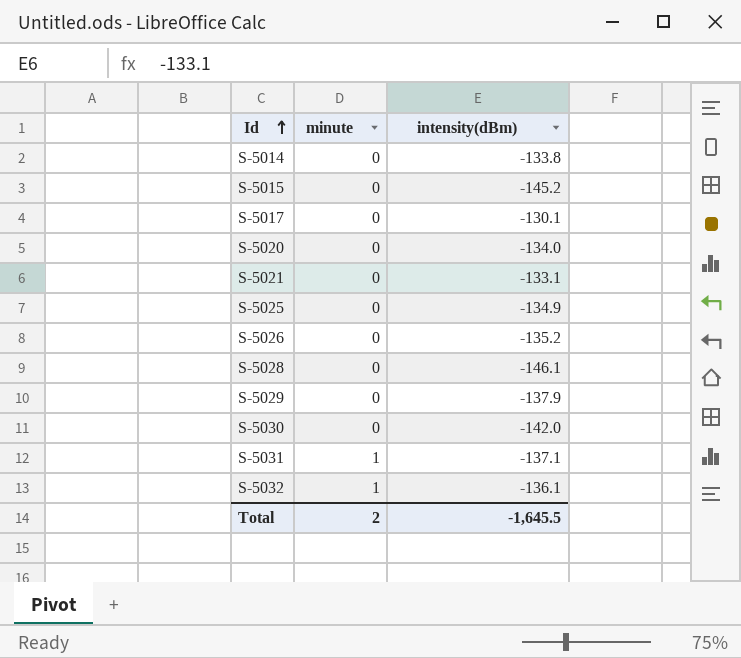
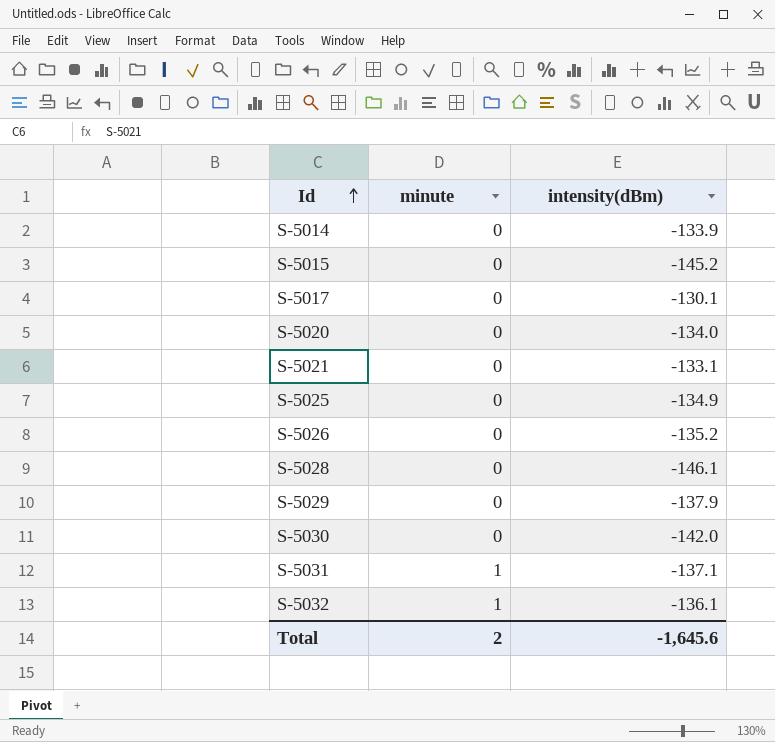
S-5014 | intensity(dBm): -133.8 -> -133.9
Total | intensity(dBm): -1,645.5 -> -1,645.6

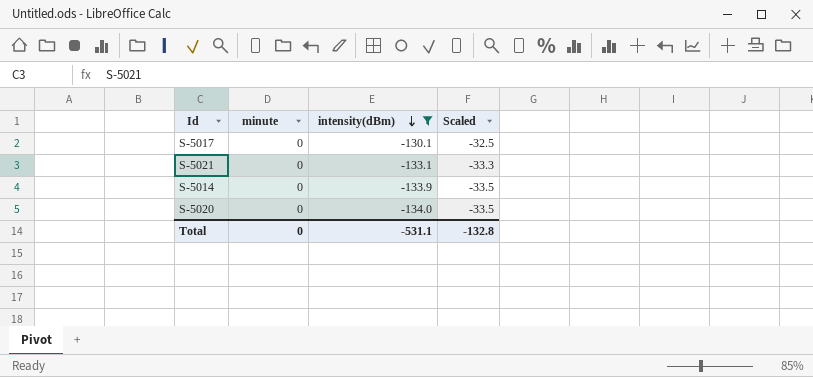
filter: none -> intensity(dBm) >= -134.0
row order: Id ascending -> intensity(dBm) descending
column Scaled | formula: none -> [intensity(dBm)] * 0.25
Total | minute: 2 -> 0
Total | intensity(dBm): -1,645.6 -> -531.1

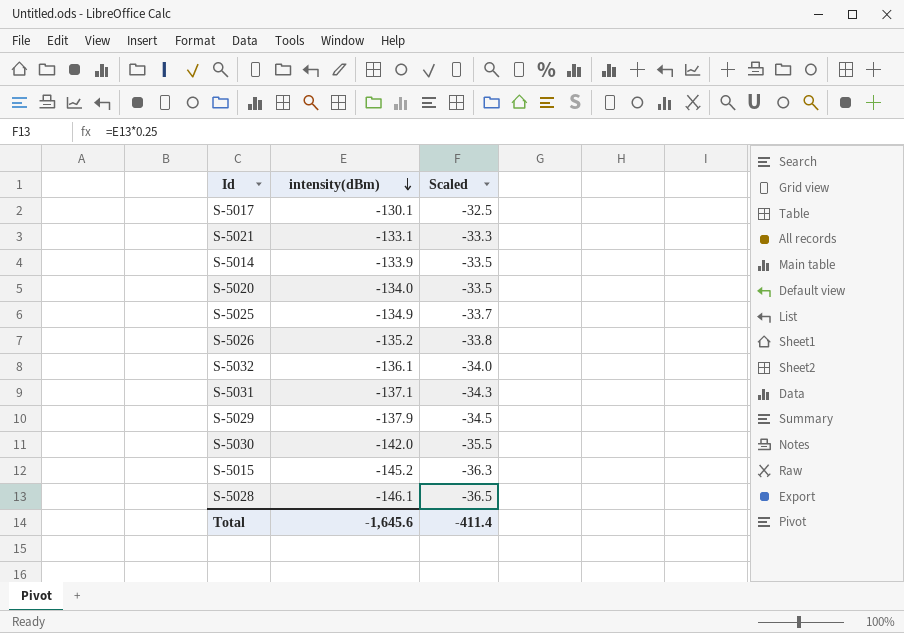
filter: intensity(dBm) >= -134.0 -> none
column minute | position: 2 -> none
Total | intensity(dBm): -531.1 -> -1,645.6
Total | Scaled: -132.8 -> -411.4

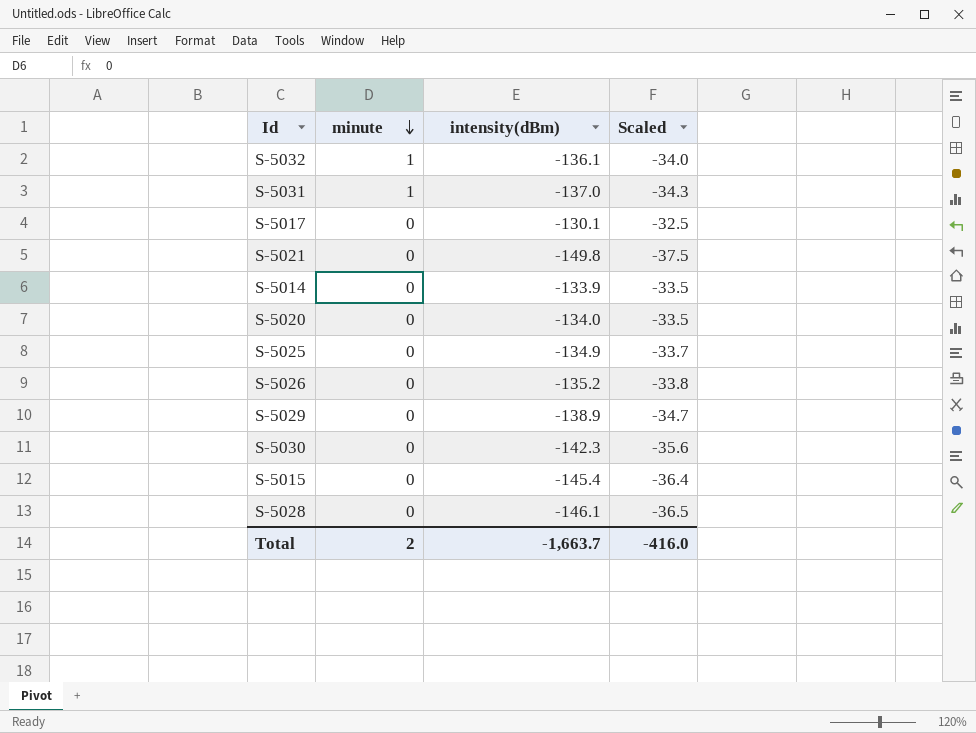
row order: intensity(dBm) descending -> minute descending
column minute | position: none -> 2
S-5031 | intensity(dBm): -137.1 -> -137.0
S-5021 | intensity(dBm): -133.1 -> -149.8
S-5021 | Scaled: -33.3 -> -37.5
S-5029 | intensity(dBm): -137.9 -> -138.9
S-5029 | Scaled: -34.5 -> -34.7
S-5030 | intensity(dBm): -142.0 -> -142.3
S-5030 | Scaled: -35.5 -> -35.6
S-5015 | intensity(dBm): -145.2 -> -145.4
S-5015 | Scaled: -36.3 -> -36.4
Total | intensity(dBm): -1,645.6 -> -1,663.7
Total | Scaled: -411.4 -> -416.0

